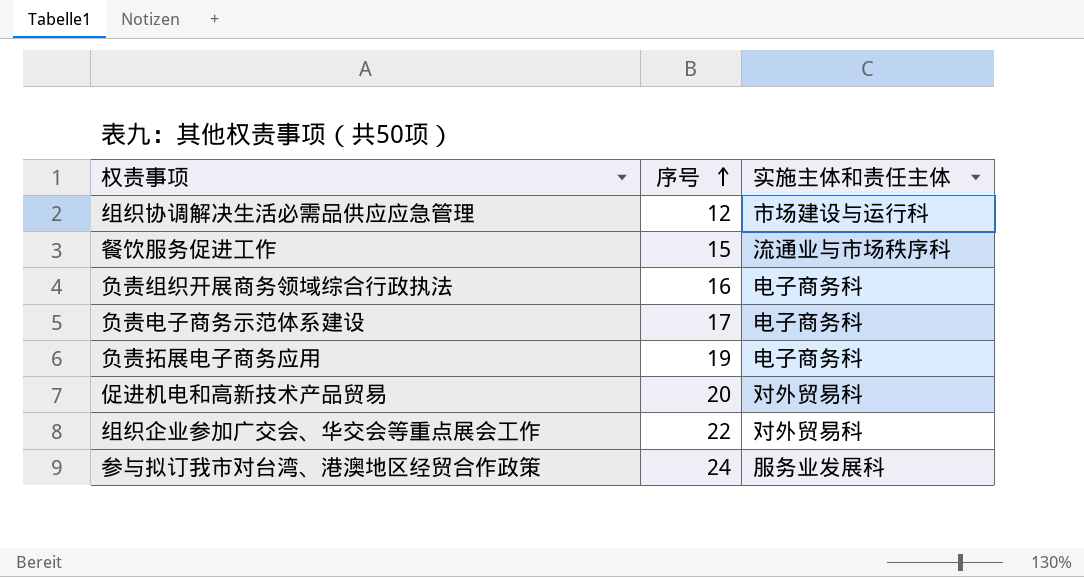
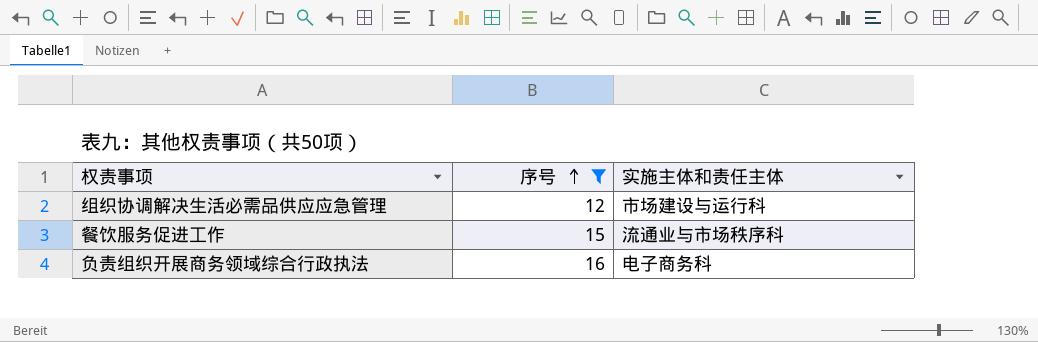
filter: none -> 序号 <= 16

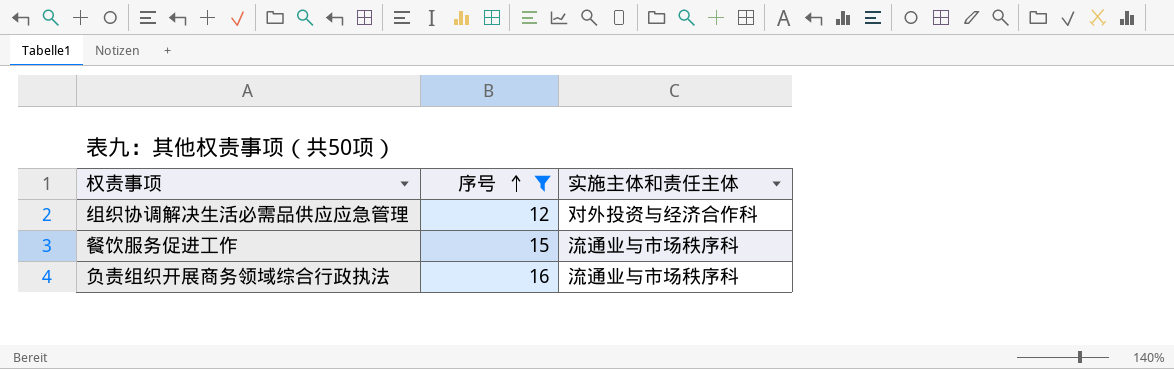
组织协调解决生活必需品供应应急管理 | 实施主体和责任主体: 市场建设与运行科 -> 对外投资与经济合作科
负责组织开展商务领域综合行政执法 | 实施主体和责任主体: 电子商务科 -> 流通业与市场秩序科

